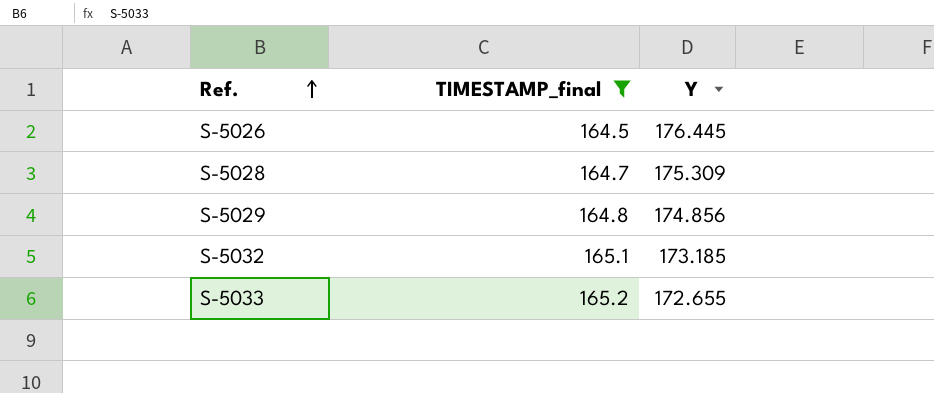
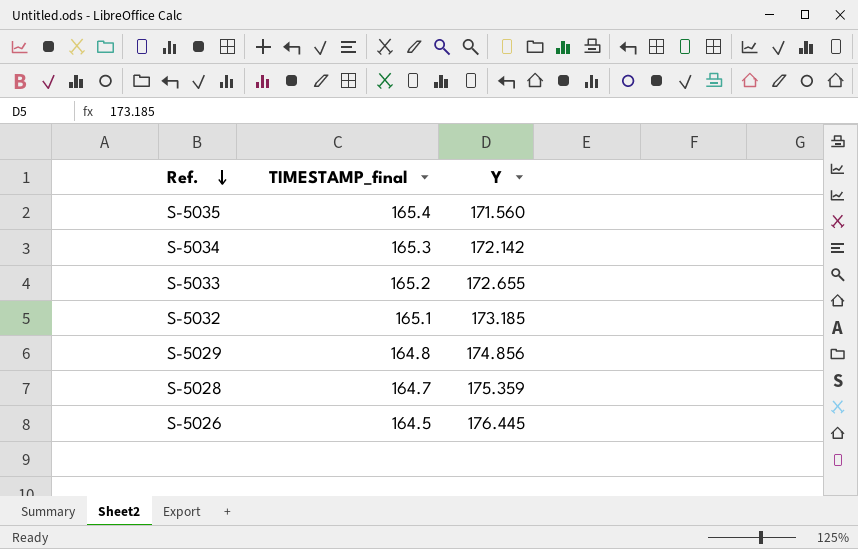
filter: TIMESTAMP_final <= 165.2 -> none
row order: Ref. ascending -> Ref. descending
S-5028 | Y: 175.309 -> 175.359

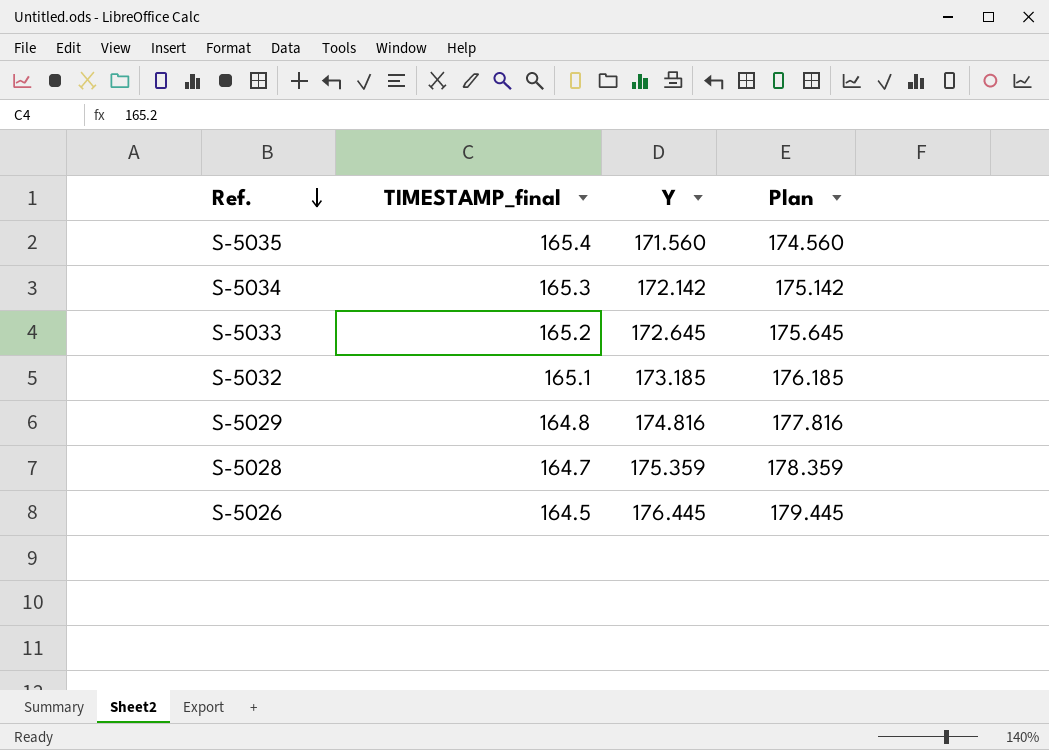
column Plan | formula: none -> [Y] + 3
S-5033 | Y: 172.655 -> 172.645
S-5029 | Y: 174.856 -> 174.816

